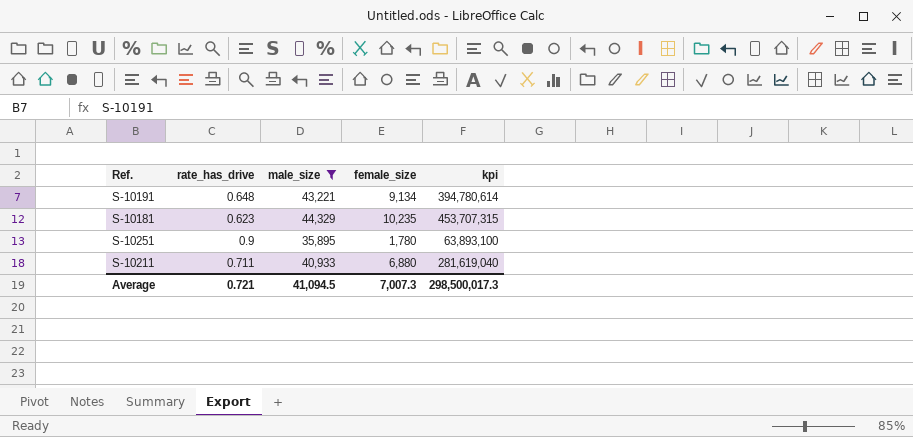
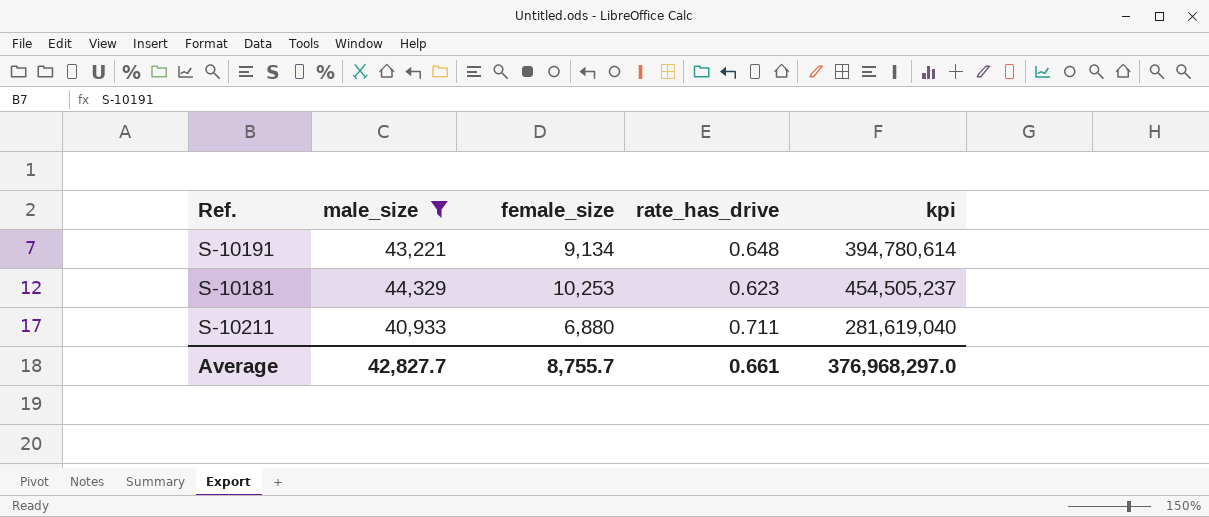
column rate_has_drive | position: 2 -> 4
row S-10251: 0.9 | 35,895 | 1,780 | 63,893,100 -> none
S-10181 | female_size: 10,235 -> 10,253
S-10181 | kpi: 453,707,315 -> 454,505,237
Average | male_size: 41,094.5 -> 42,827.7
Average | female_size: 7,007.3 -> 8,755.7
Average | rate_has_drive: 0.721 -> 0.661
Average | kpi: 298,500,017.3 -> 376,968,297.0

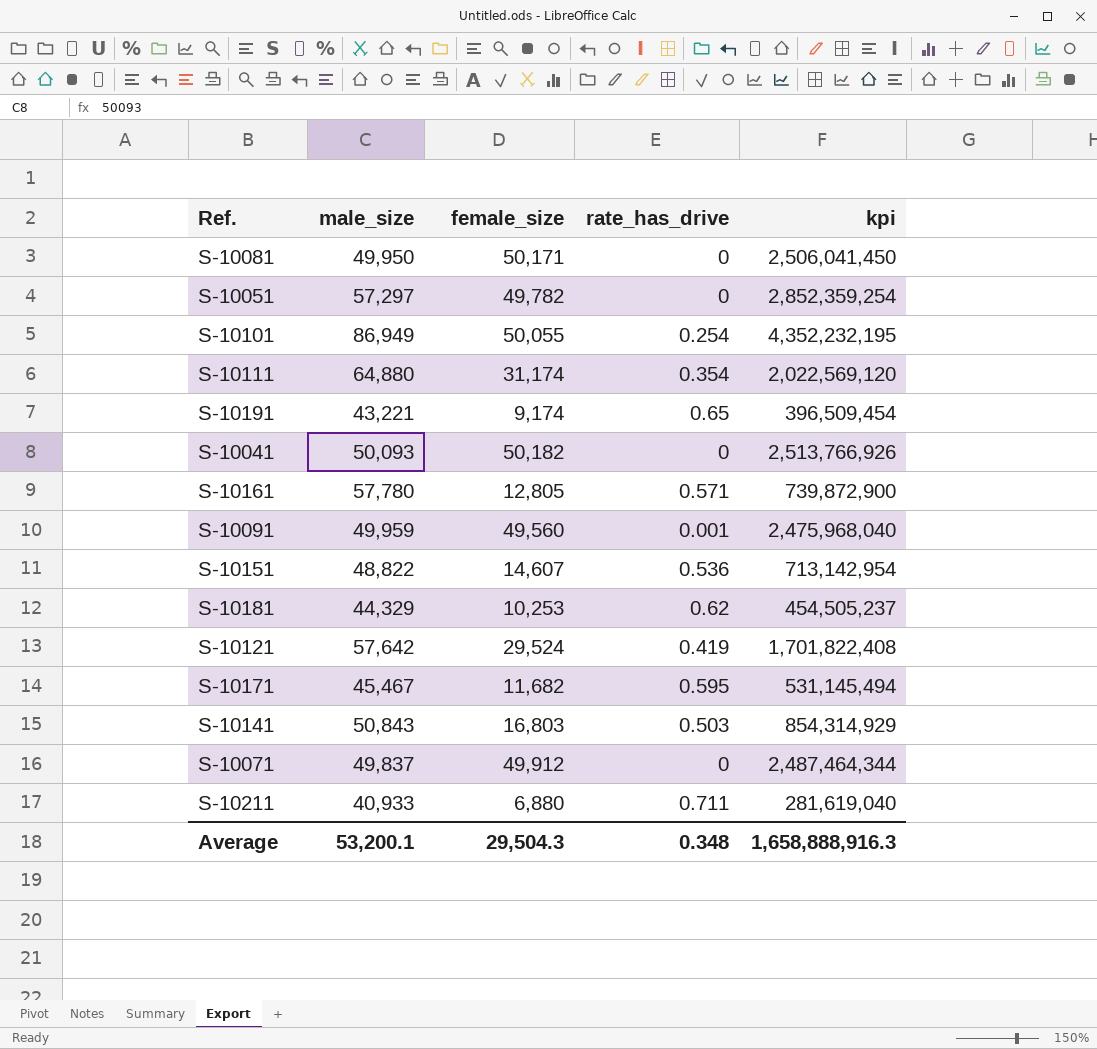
filter: male_size <= 44,329 -> none
S-10191 | female_size: 9,134 -> 9,174
S-10191 | rate_has_drive: 0.648 -> 0.65
S-10191 | kpi: 394,780,614 -> 396,509,454
S-10181 | rate_has_drive: 0.623 -> 0.62
Average | male_size: 42,827.7 -> 53,200.1
Average | female_size: 8,755.7 -> 29,504.3
Average | rate_has_drive: 0.661 -> 0.348
Average | kpi: 376,968,297.0 -> 1,658,888,916.3

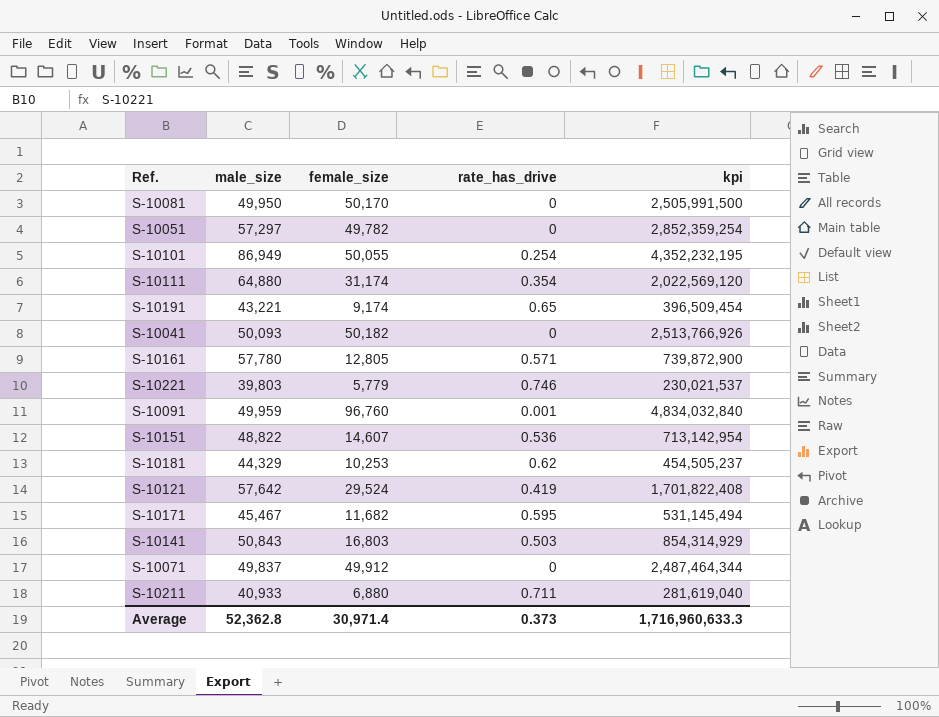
S-10081 | female_size: 50,171 -> 50,170
S-10081 | kpi: 2,506,041,450 -> 2,505,991,500
row S-10221: none -> 39,803 | 5,779 | 0.746 | 230,021,537
S-10091 | female_size: 49,560 -> 96,760
S-10091 | kpi: 2,475,968,040 -> 4,834,032,840
Average | male_size: 53,200.1 -> 52,362.8
Average | female_size: 29,504.3 -> 30,971.4
Average | rate_has_drive: 0.348 -> 0.373
Average | kpi: 1,658,888,916.3 -> 1,716,960,633.3

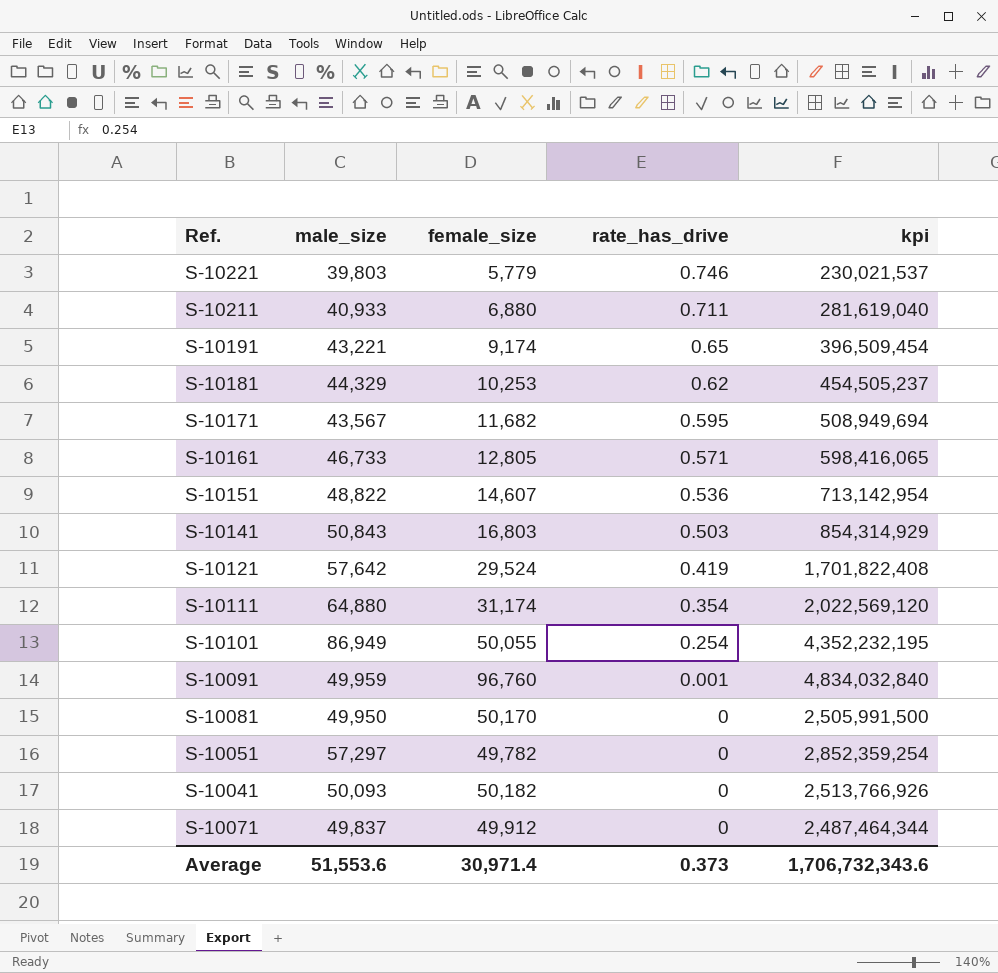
row order: none -> rate_has_drive descending
S-10171 | male_size: 45,467 -> 43,567
S-10171 | kpi: 531,145,494 -> 508,949,694
S-10161 | male_size: 57,780 -> 46,733
S-10161 | kpi: 739,872,900 -> 598,416,065
Average | male_size: 52,362.8 -> 51,553.6
Average | kpi: 1,716,960,633.3 -> 1,706,732,343.6

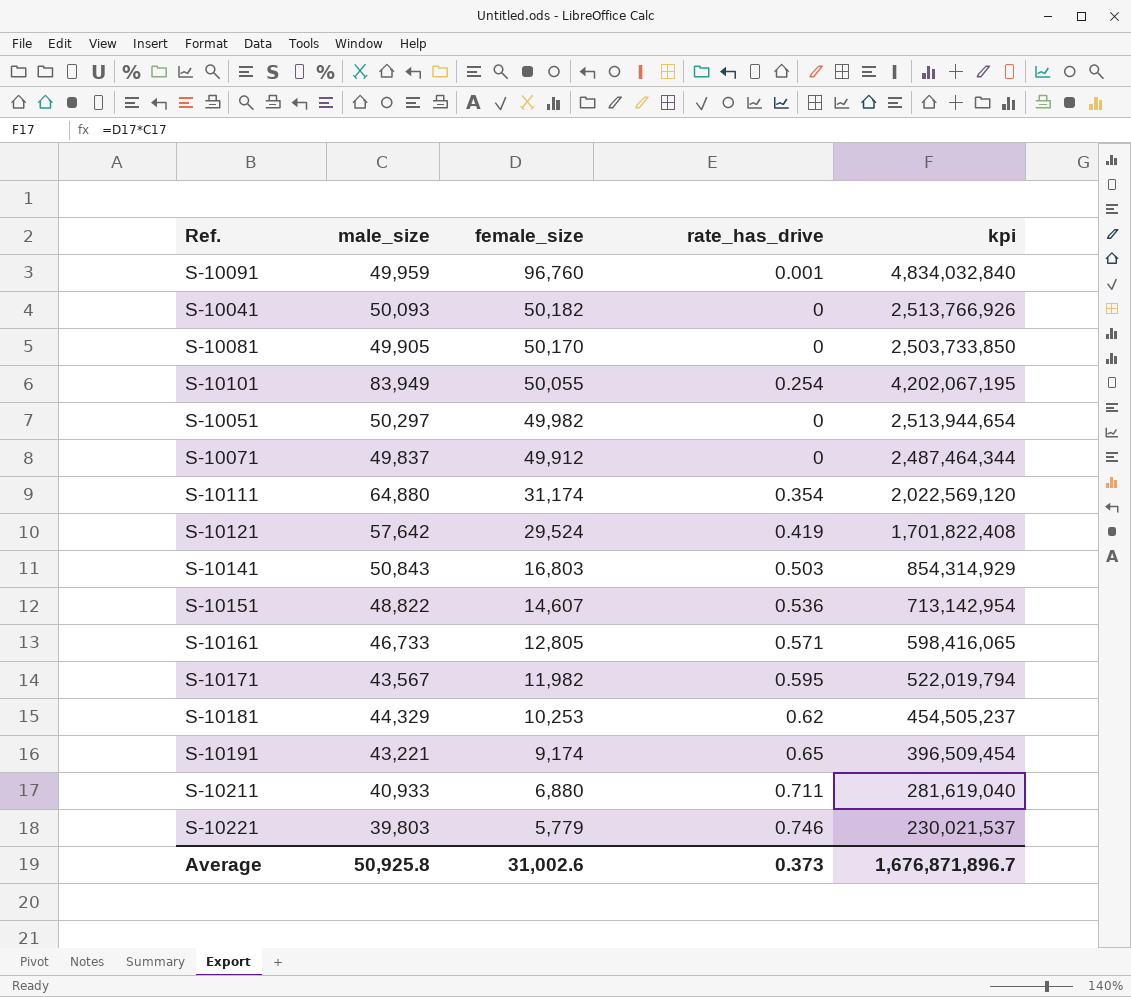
row order: rate_has_drive descending -> female_size descending
S-10081 | male_size: 49,950 -> 49,905
S-10081 | kpi: 2,505,991,500 -> 2,503,733,850
S-10101 | male_size: 86,949 -> 83,949
S-10101 | kpi: 4,352,232,195 -> 4,202,067,195
S-10051 | male_size: 57,297 -> 50,297
S-10051 | female_size: 49,782 -> 49,982
S-10051 | kpi: 2,852,359,254 -> 2,513,944,654
S-10171 | female_size: 11,682 -> 11,982
S-10171 | kpi: 508,949,694 -> 522,019,794
Average | male_size: 51,553.6 -> 50,925.8
Average | female_size: 30,971.4 -> 31,002.6
Average | kpi: 1,706,732,343.6 -> 1,676,871,896.7

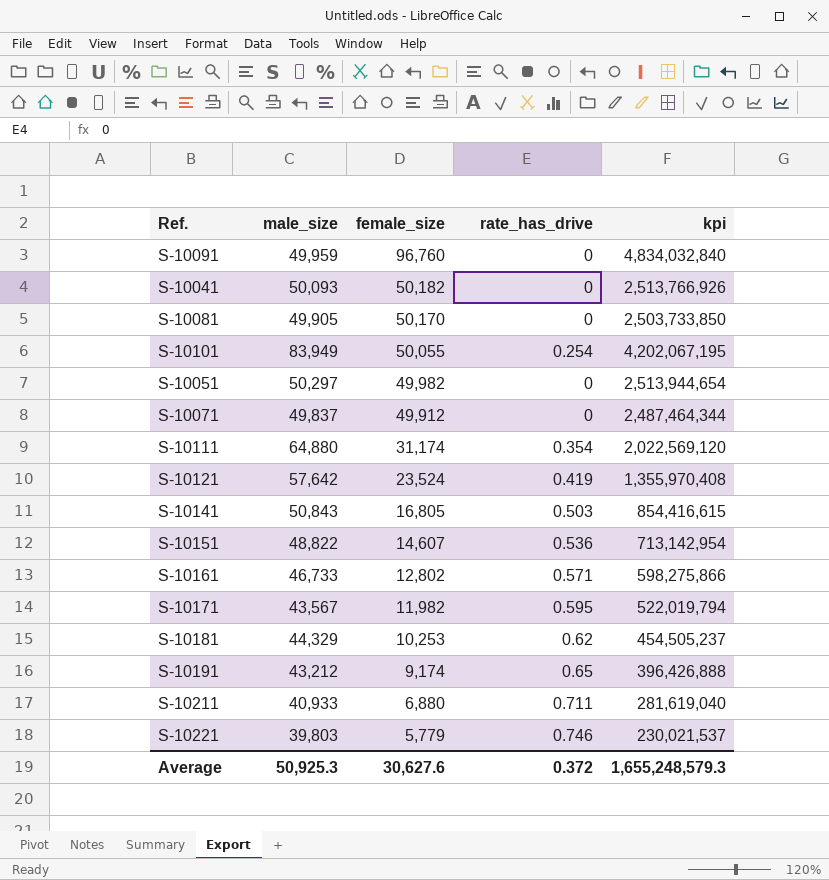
S-10091 | rate_has_drive: 0.001 -> 0
S-10121 | female_size: 29,524 -> 23,524
S-10121 | kpi: 1,701,822,408 -> 1,355,970,408
S-10141 | female_size: 16,803 -> 16,805
S-10141 | kpi: 854,314,929 -> 854,416,615
S-10161 | female_size: 12,805 -> 12,802
S-10161 | kpi: 598,416,065 -> 598,275,866
S-10191 | male_size: 43,221 -> 43,212
S-10191 | kpi: 396,509,454 -> 396,426,888
Average | male_size: 50,925.8 -> 50,925.3
Average | female_size: 31,002.6 -> 30,627.6
Average | rate_has_drive: 0.373 -> 0.372
Average | kpi: 1,676,871,896.7 -> 1,655,248,579.3

